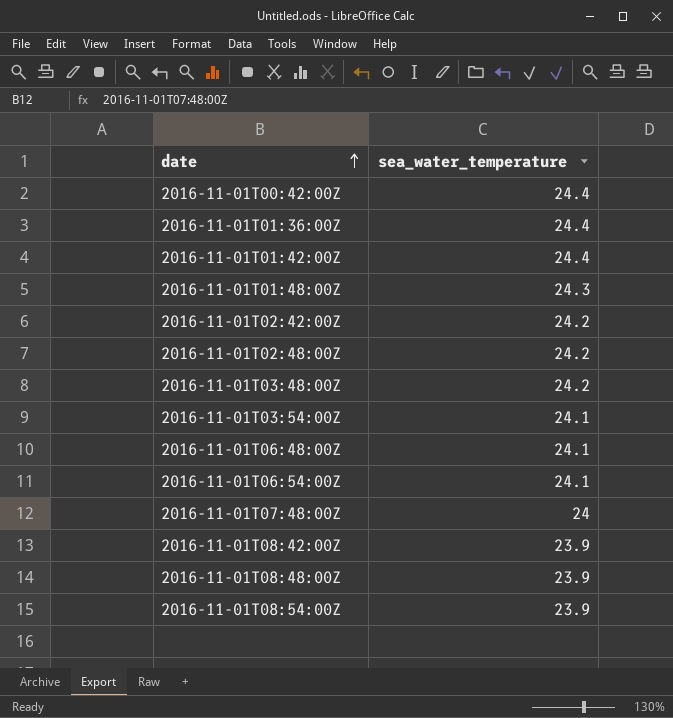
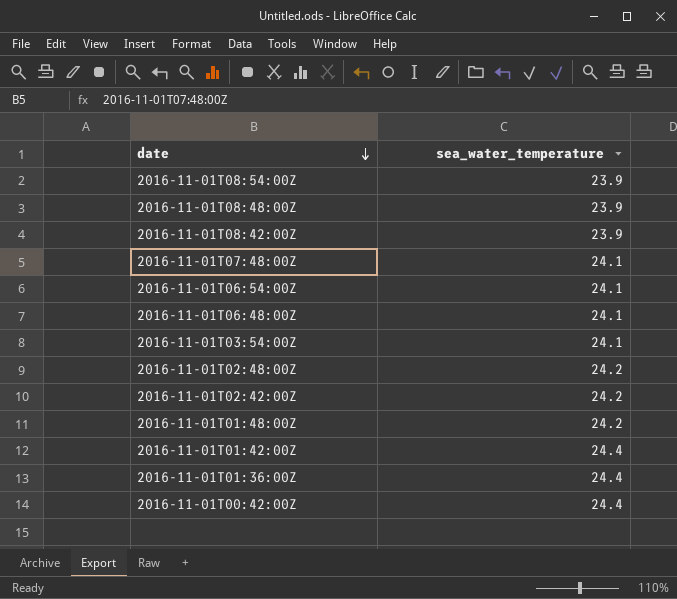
row order: date ascending -> date descending
row 2016-11-01T03:48:00Z: 24.2 -> none
2016-11-01T07:48:00Z | sea_water_temperature: 24 -> 24.1
2016-11-01T01:48:00Z | sea_water_temperature: 24.3 -> 24.2

